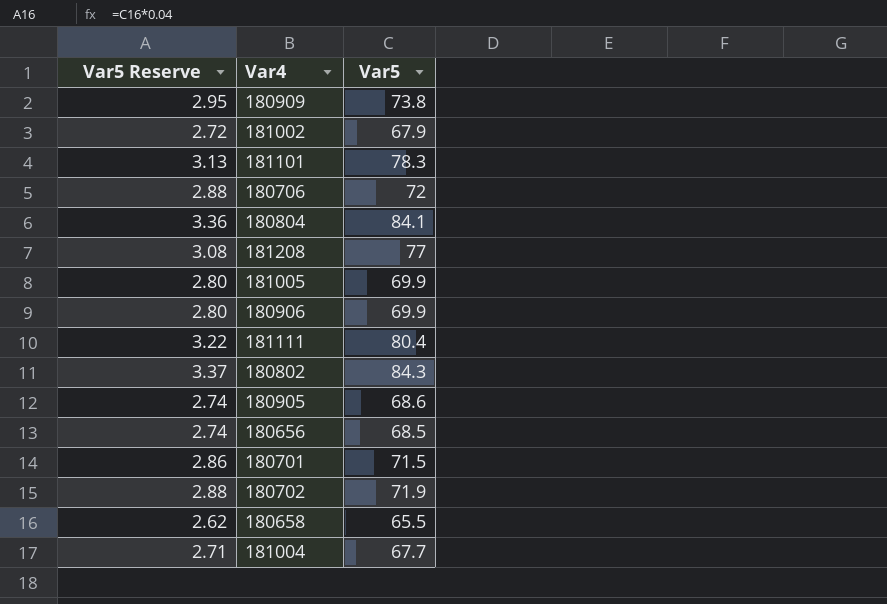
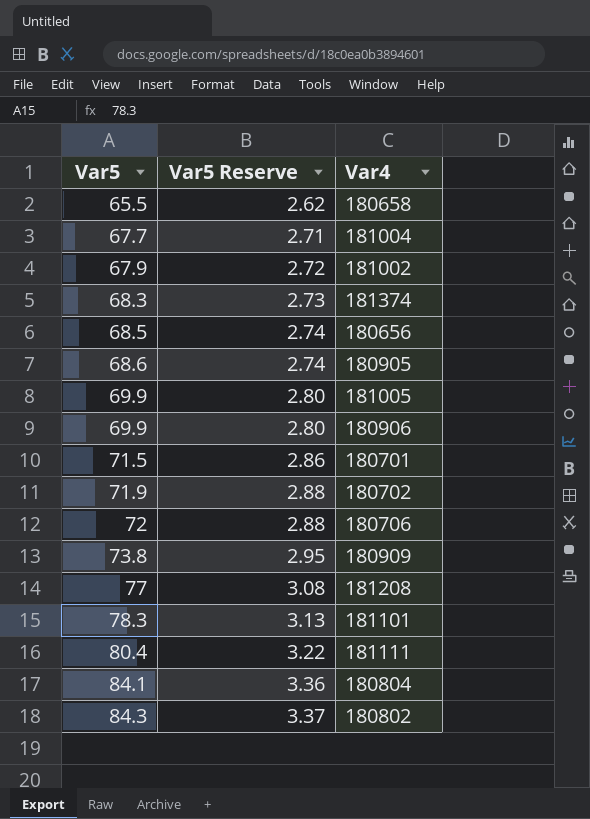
row order: none -> Var5 ascending
column Var5 | position: 3 -> 1
row 181374: none -> 68.3 | 2.73

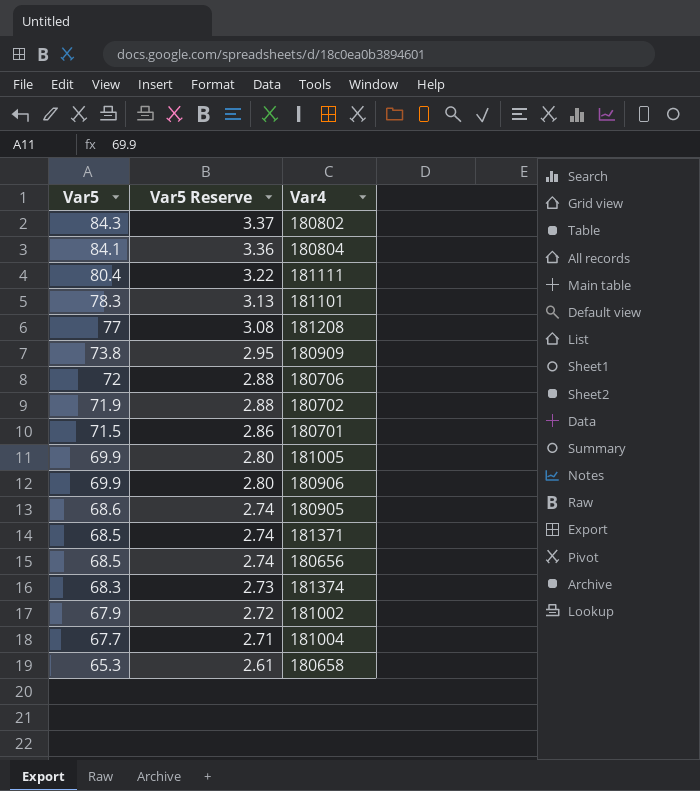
row order: Var5 ascending -> Var5 descending
row 181371: none -> 68.5 | 2.74
180658 | Var5: 65.5 -> 65.3
180658 | Var5 Reserve: 2.62 -> 2.61

